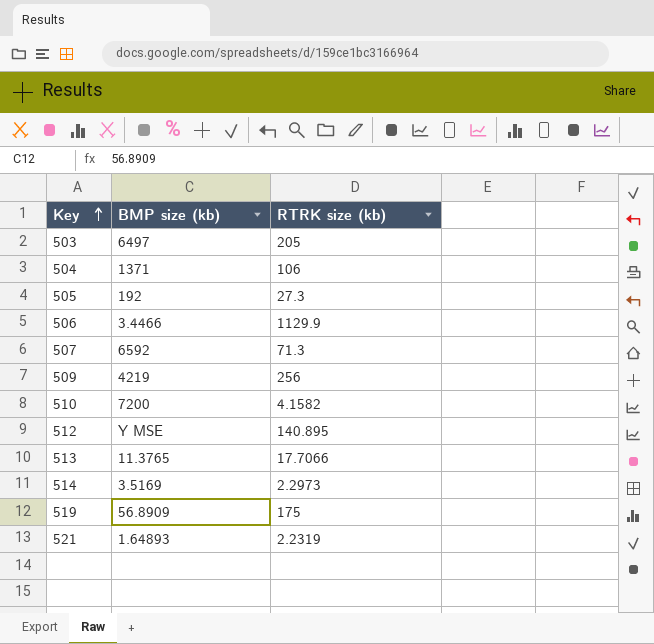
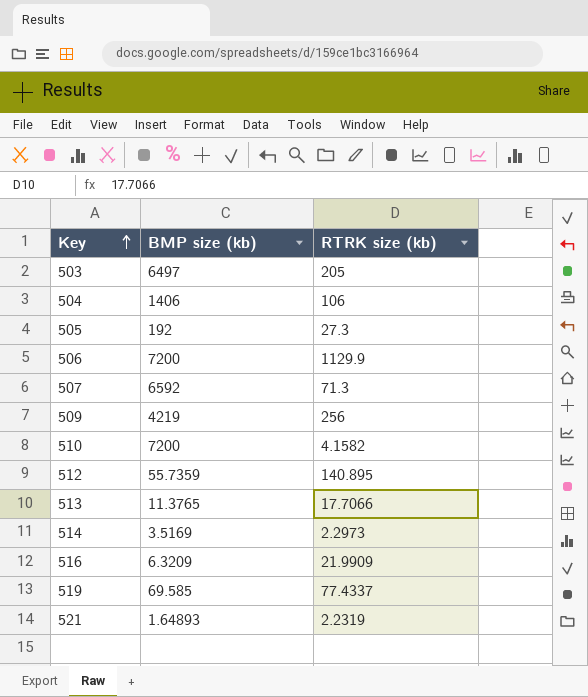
504 | BMP size (kb): 1371 -> 1406
506 | BMP size (kb): 3.4466 -> 7200
512 | BMP size (kb): Y MSE -> 55.7359
row 516: none -> 6.3209 | 21.9909
519 | BMP size (kb): 56.8909 -> 69.585
519 | RTRK size (kb): 175 -> 77.4337

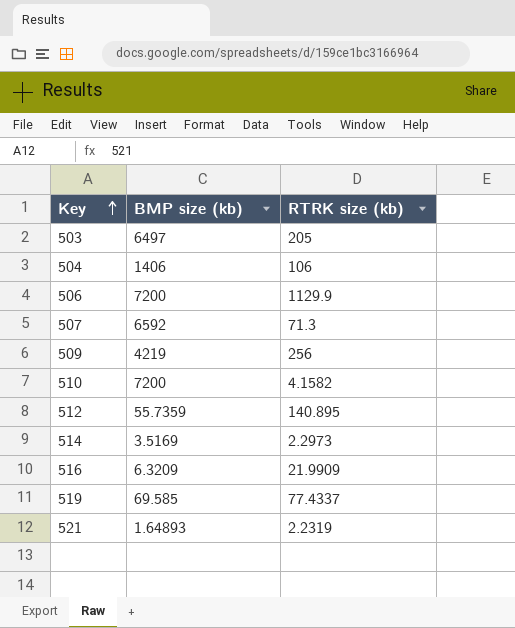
row 505: 192 | 27.3 -> none
row 513: 11.3765 | 17.7066 -> none

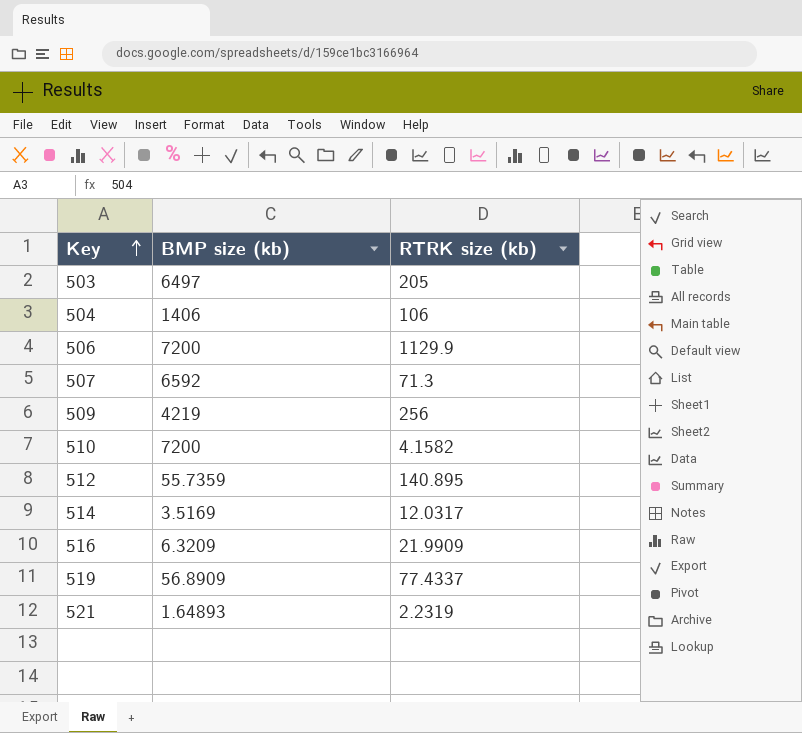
514 | RTRK size (kb): 2.2973 -> 12.0317
519 | BMP size (kb): 69.585 -> 56.8909

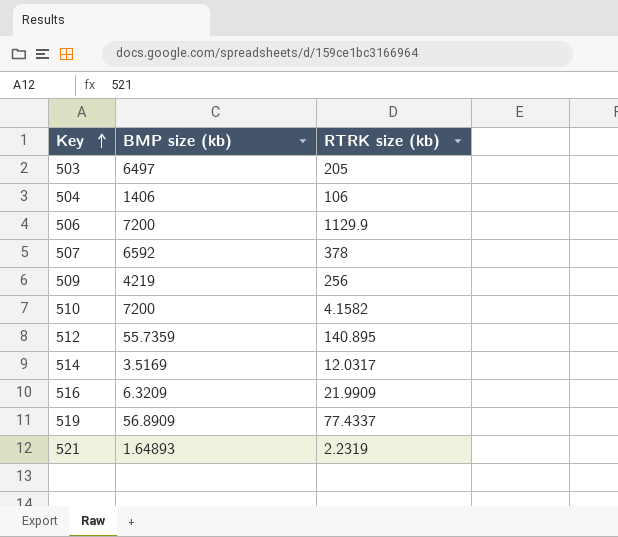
507 | RTRK size (kb): 71.3 -> 378

